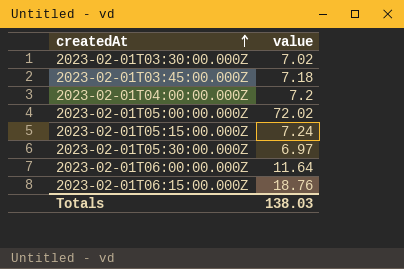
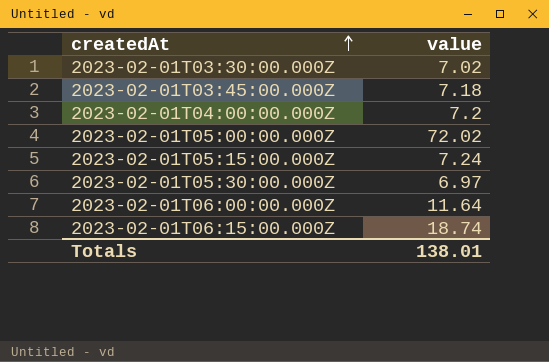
2023-02-01T06:15:00.000Z | value: 18.76 -> 18.74
Totals | value: 138.03 -> 138.01

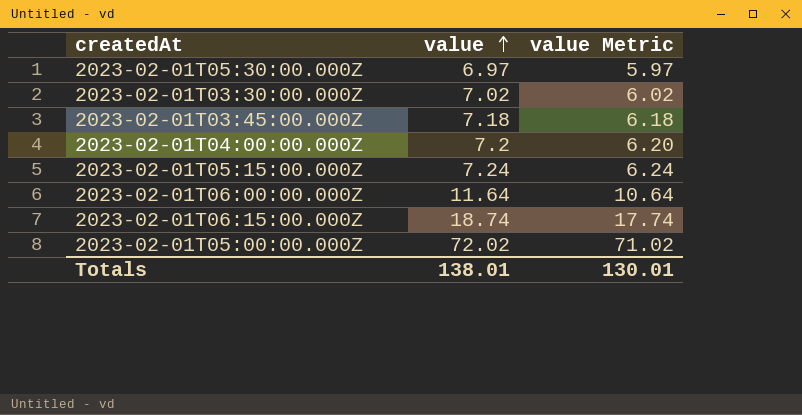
row order: createdAt ascending -> value ascending
column value Metric | formula: none -> [value] - 1

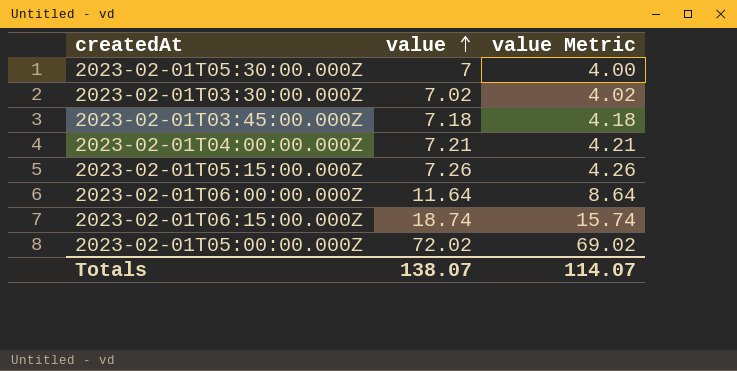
column value Metric | formula: [value] - 1 -> [value] - 3
2023-02-01T05:30:00.000Z | value: 6.97 -> 7
2023-02-01T04:00:00.000Z | value: 7.2 -> 7.21
2023-02-01T05:15:00.000Z | value: 7.24 -> 7.26
Totals | value: 138.01 -> 138.07
Totals | value Metric: 130.01 -> 114.07

